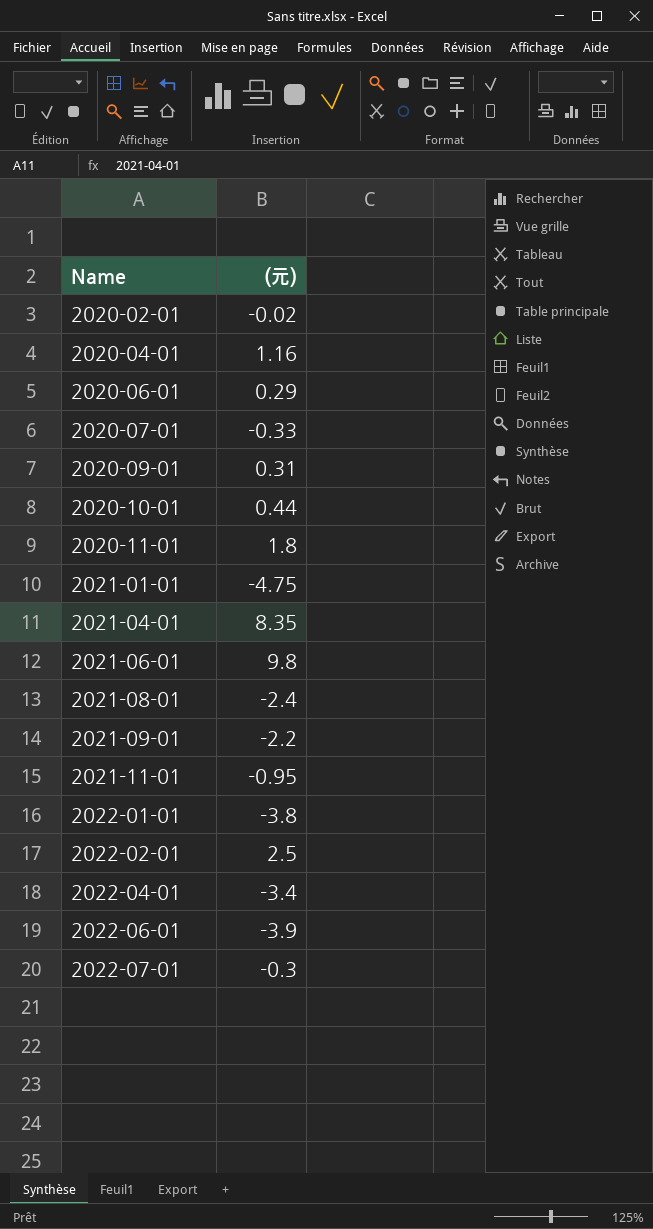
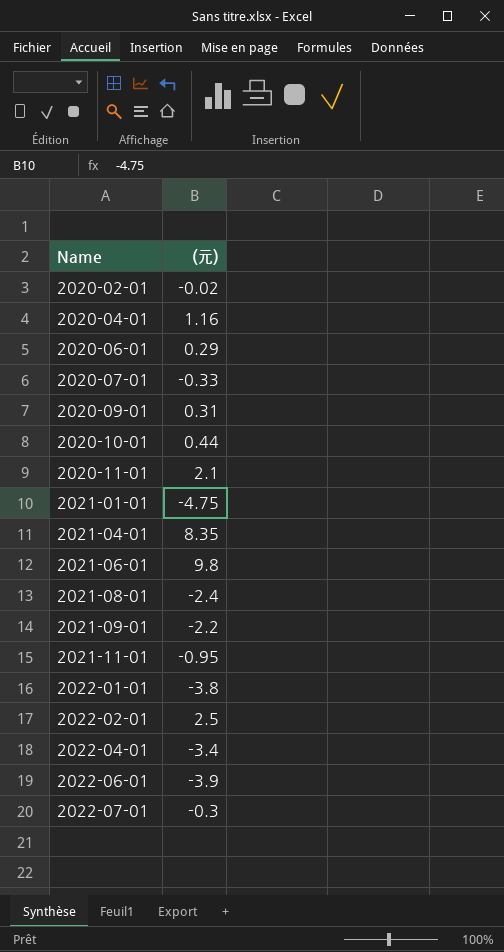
2020-11-01 | (元): 1.8 -> 2.1

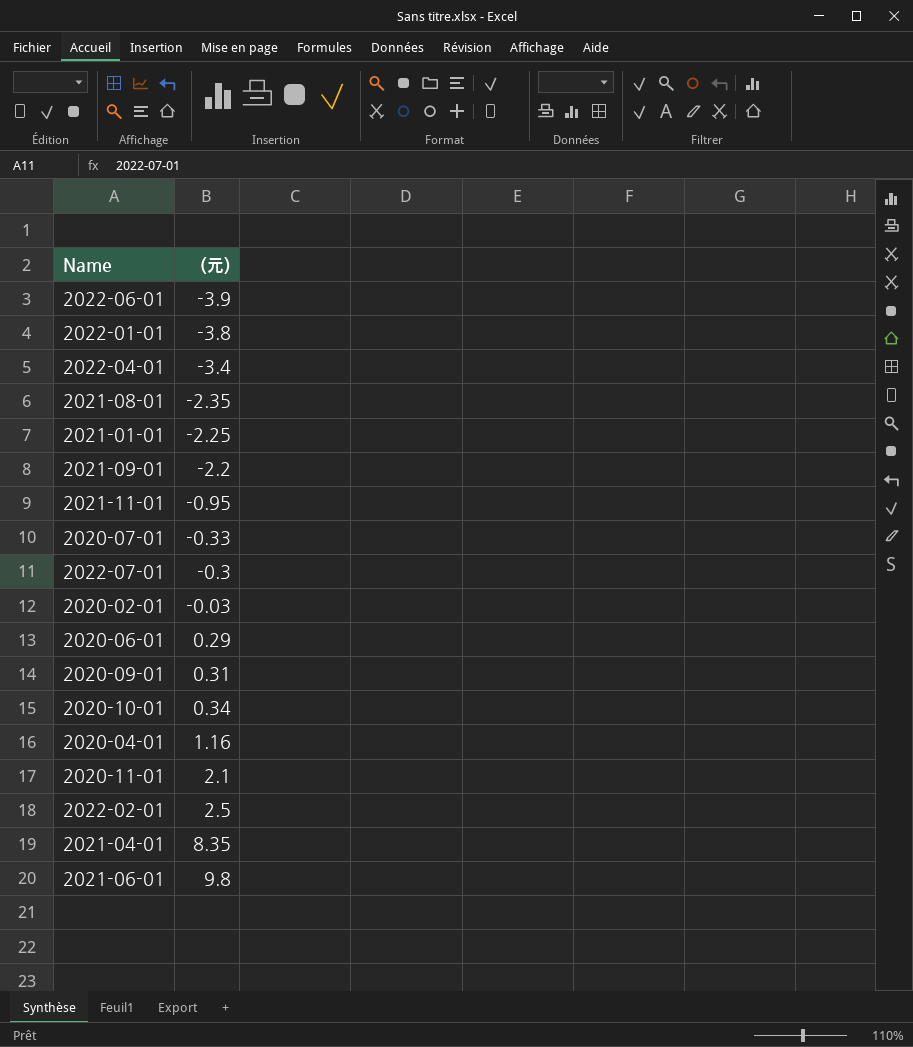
row order: Name ascending -> (元) ascending
2021-08-01 | (元): -2.4 -> -2.35
2021-01-01 | (元): -4.75 -> -2.25
2020-02-01 | (元): -0.02 -> -0.03
2020-10-01 | (元): 0.44 -> 0.34

